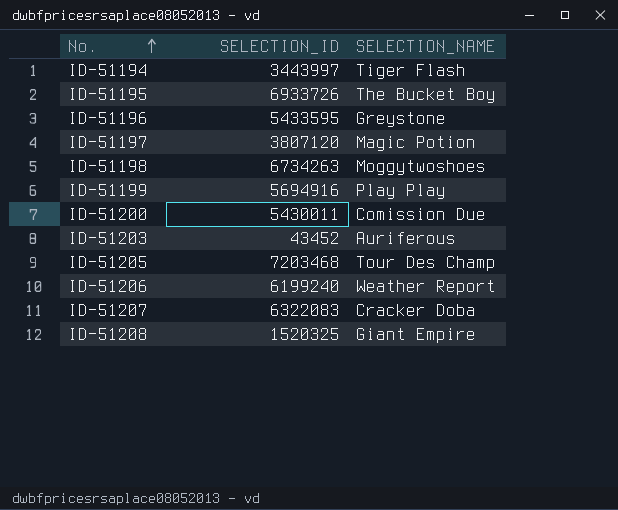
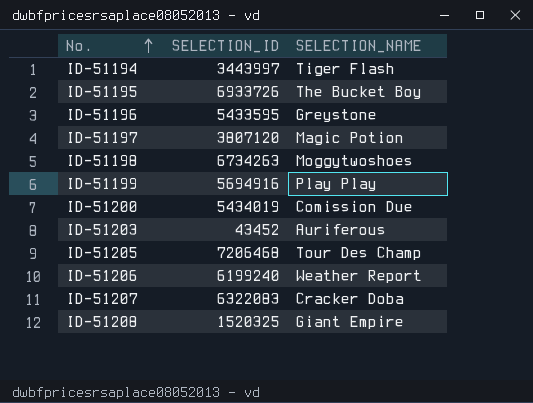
ID-51200 | SELECTION_ID: 5430011 -> 5434019
ID-51205 | SELECTION_ID: 7203468 -> 7206468

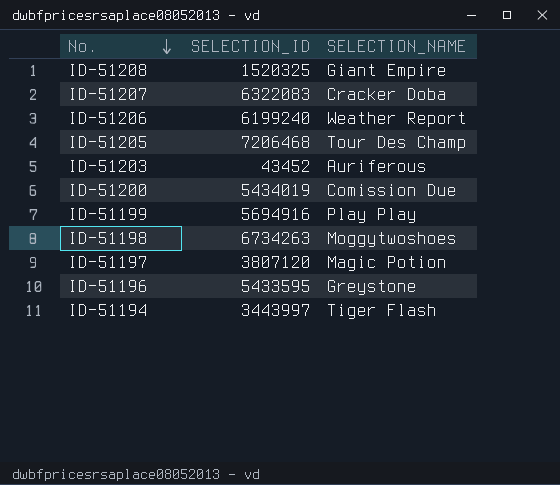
row order: No. ascending -> No. descending
row ID-51195: 6933726 | The Bucket Boy -> none

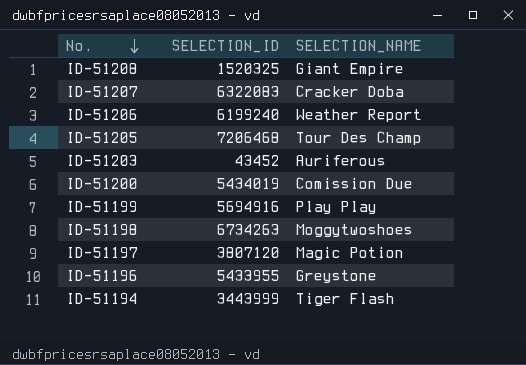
ID-51196 | SELECTION_ID: 5433595 -> 5433955
ID-51194 | SELECTION_ID: 3443997 -> 3443999

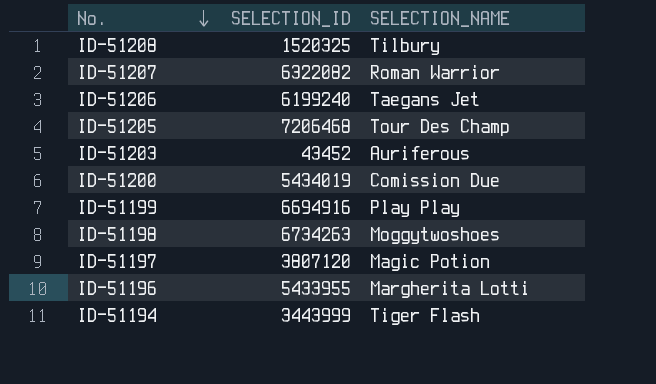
ID-51208 | SELECTION_NAME: Giant Empire -> Tilbury
ID-51207 | SELECTION_ID: 6322083 -> 6322082
ID-51207 | SELECTION_NAME: Cracker Doba -> Roman Warrior
ID-51206 | SELECTION_NAME: Weather Report -> Taegans Jet
ID-51199 | SELECTION_ID: 5694916 -> 6694916
ID-51196 | SELECTION_NAME: Greystone -> Margherita Lotti

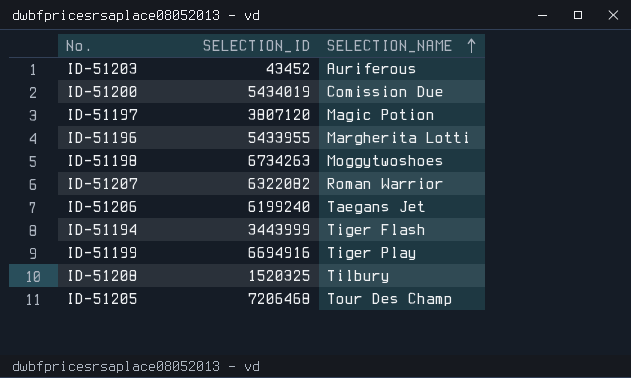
row order: No. descending -> SELECTION_NAME ascending
ID-51199 | SELECTION_NAME: Play Play -> Tiger Play

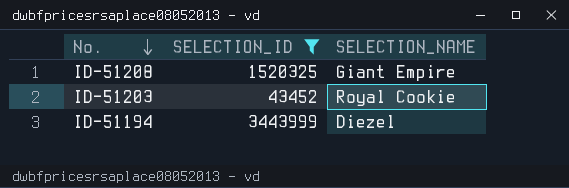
filter: none -> SELECTION_ID <= 3443999
row order: SELECTION_NAME ascending -> No. descending
ID-51208 | SELECTION_NAME: Tilbury -> Giant Empire
ID-51203 | SELECTION_NAME: Auriferous -> Royal Cookie
ID-51194 | SELECTION_NAME: Tiger Flash -> Diezel

